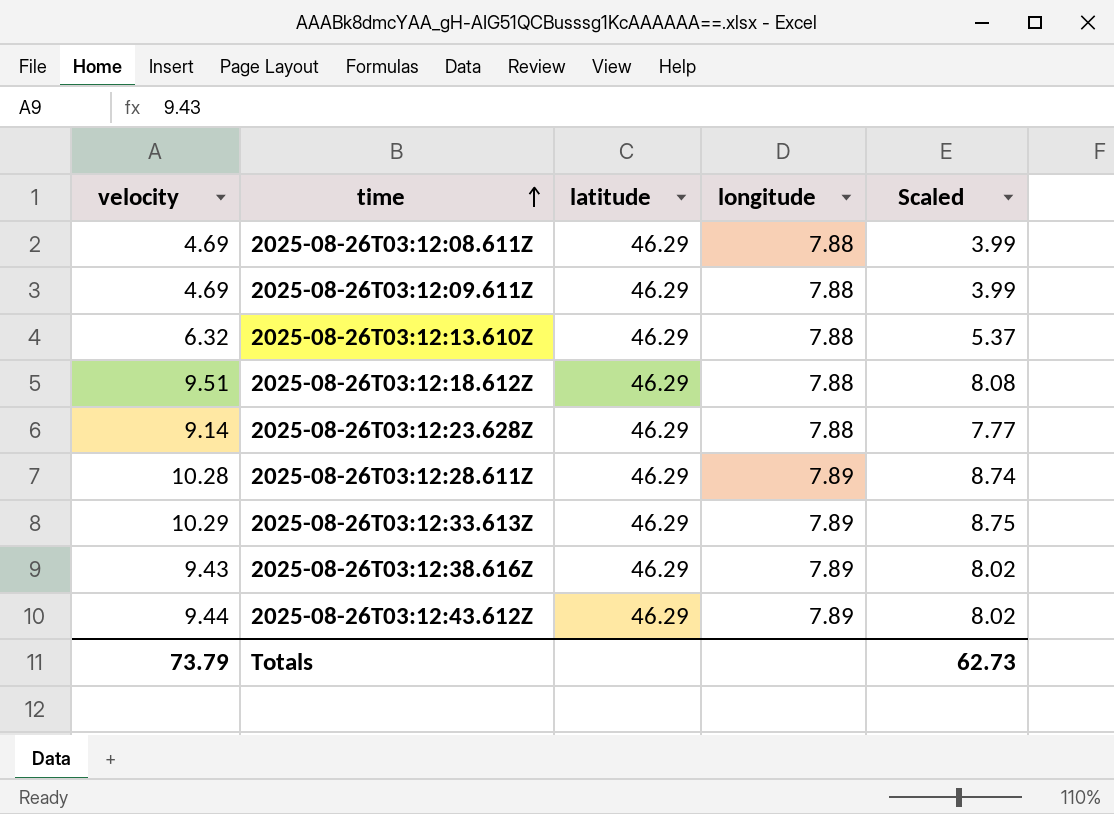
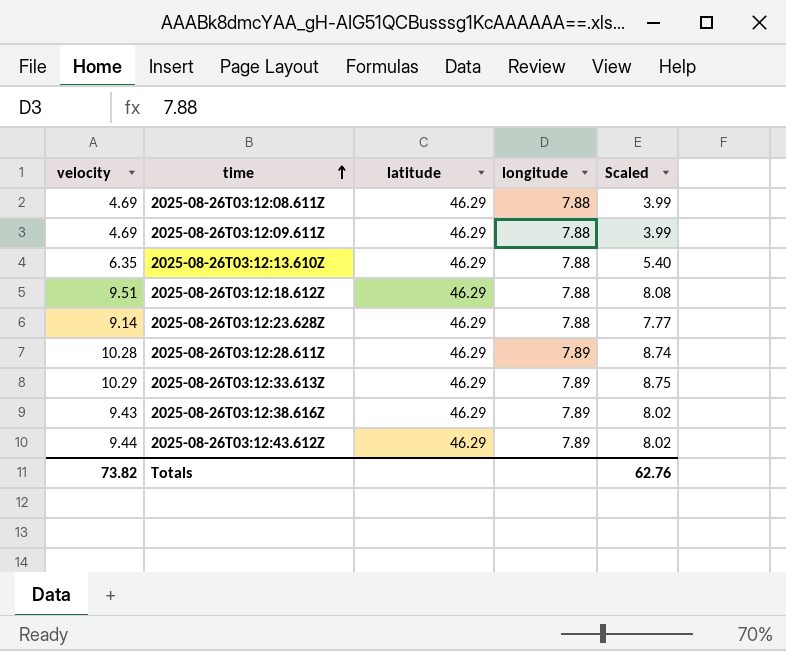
2025-08-26T03:12:13.610Z | velocity: 6.32 -> 6.35
2025-08-26T03:12:13.610Z | Scaled: 5.37 -> 5.40
Totals | velocity: 73.79 -> 73.82
Totals | Scaled: 62.73 -> 62.76

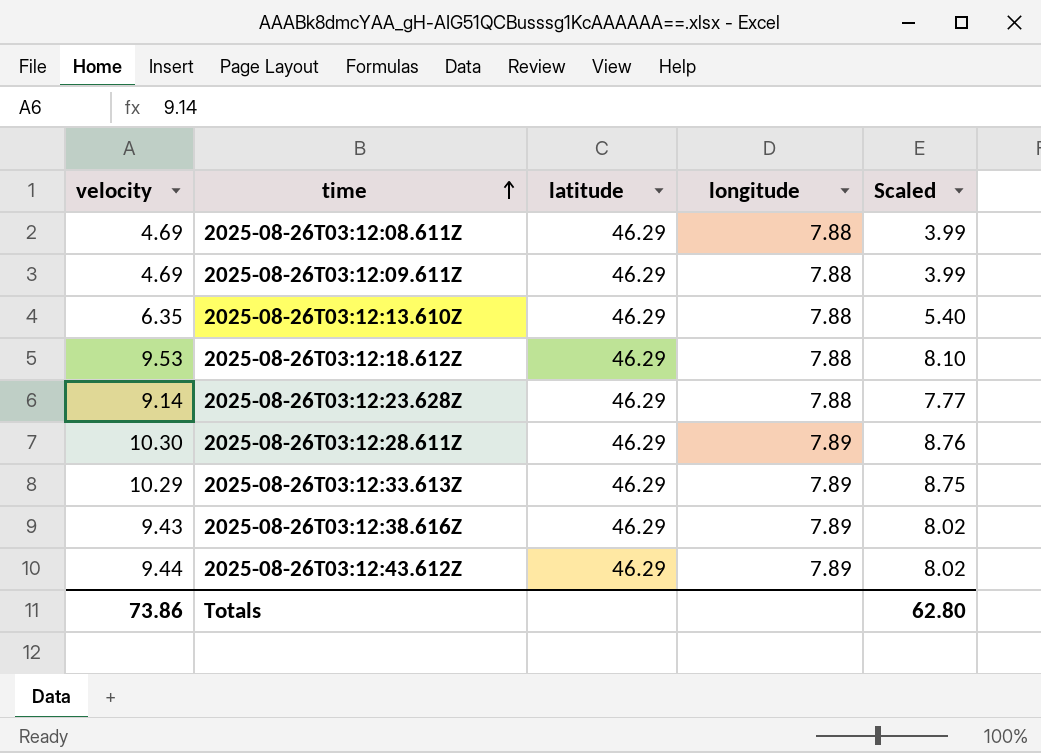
2025-08-26T03:12:18.612Z | velocity: 9.51 -> 9.53
2025-08-26T03:12:18.612Z | Scaled: 8.08 -> 8.10
2025-08-26T03:12:28.611Z | velocity: 10.28 -> 10.30
2025-08-26T03:12:28.611Z | Scaled: 8.74 -> 8.76
Totals | velocity: 73.82 -> 73.86
Totals | Scaled: 62.76 -> 62.80

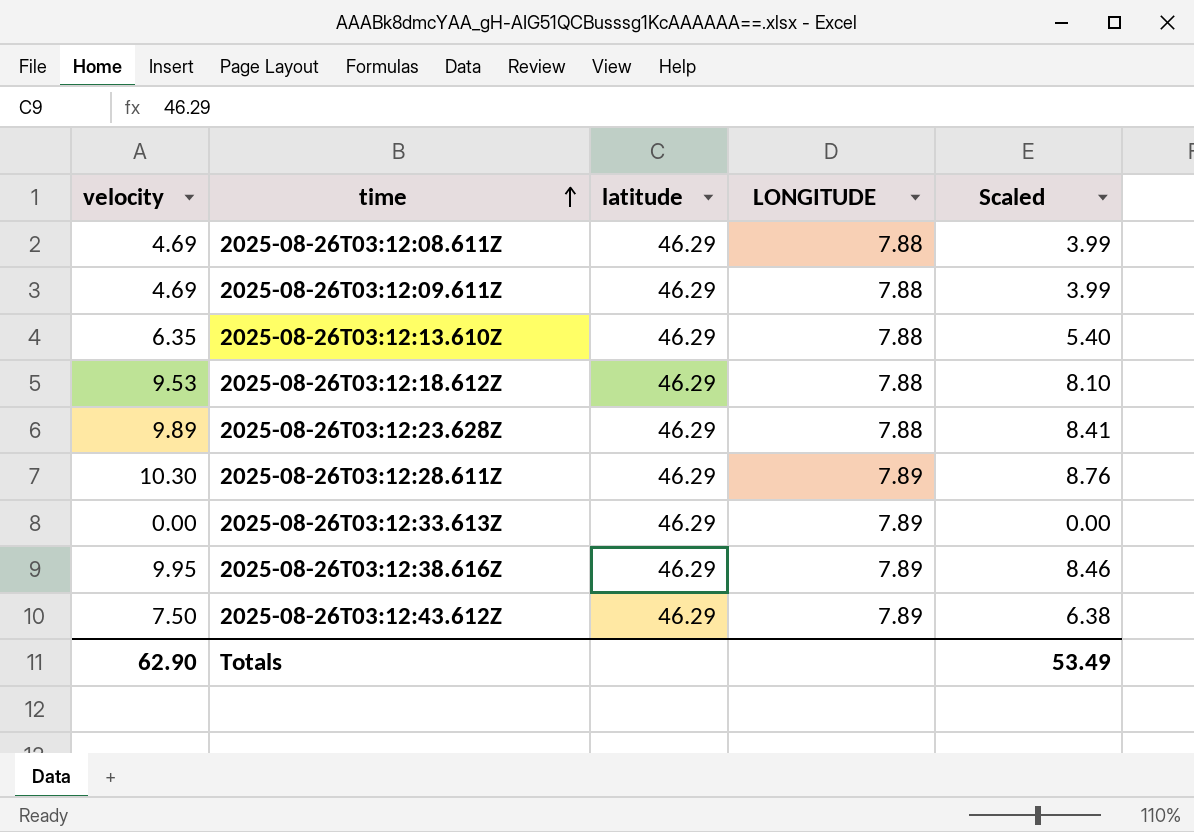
column name: longitude -> LONGITUDE
2025-08-26T03:12:23.628Z | velocity: 9.14 -> 9.89
2025-08-26T03:12:23.628Z | Scaled: 7.77 -> 8.41
2025-08-26T03:12:33.613Z | velocity: 10.29 -> 0.00
2025-08-26T03:12:33.613Z | Scaled: 8.75 -> 0.00
2025-08-26T03:12:38.616Z | velocity: 9.43 -> 9.95
2025-08-26T03:12:38.616Z | Scaled: 8.02 -> 8.46
2025-08-26T03:12:43.612Z | velocity: 9.44 -> 7.50
2025-08-26T03:12:43.612Z | Scaled: 8.02 -> 6.38
Totals | velocity: 73.86 -> 62.90
Totals | Scaled: 62.80 -> 53.49

